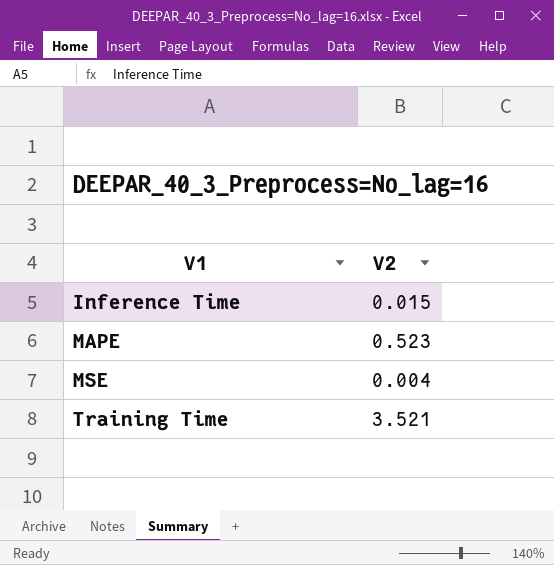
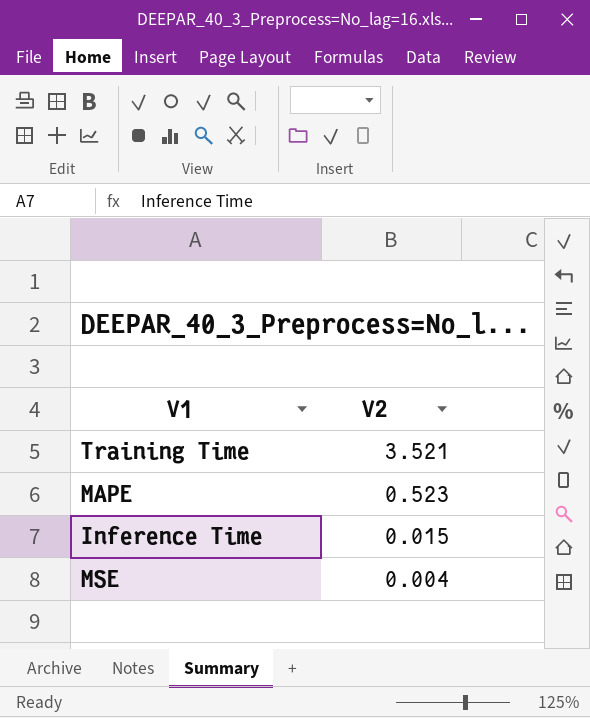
row order: V1 ascending -> V2 descending

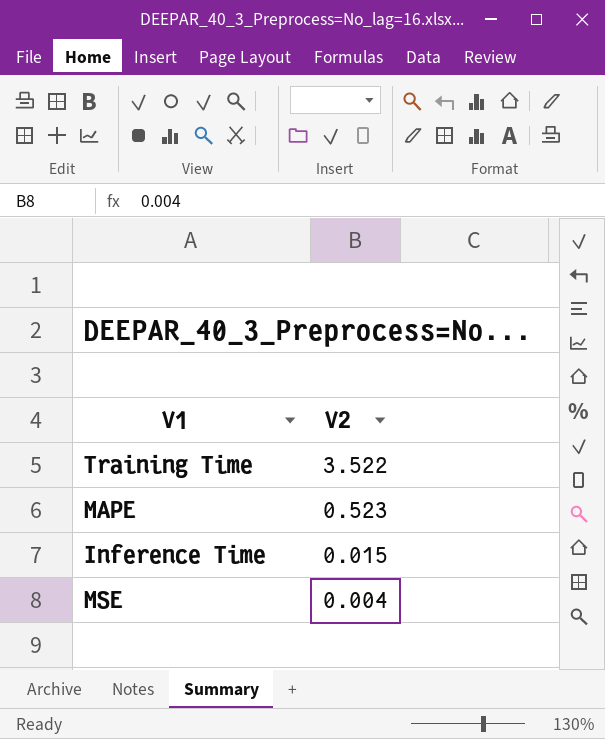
Training Time | V2: 3.521 -> 3.522

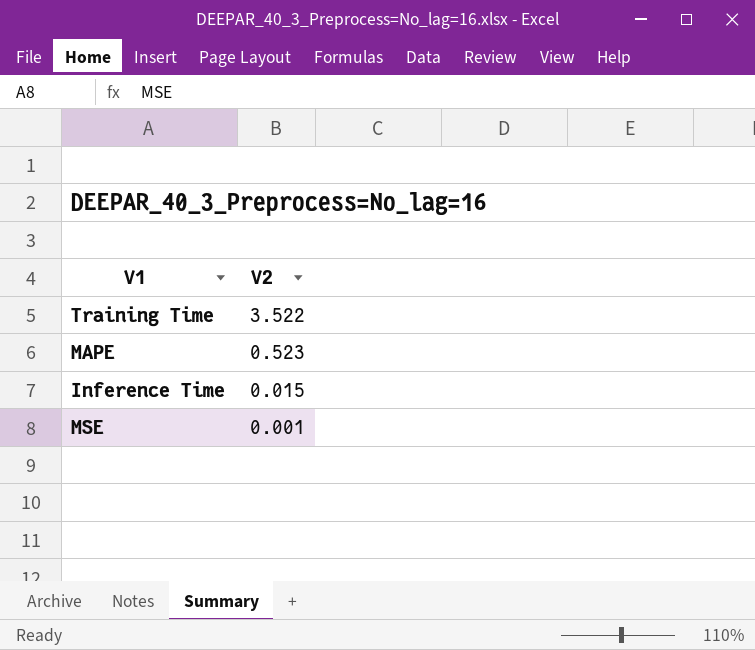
MSE | V2: 0.004 -> 0.001

